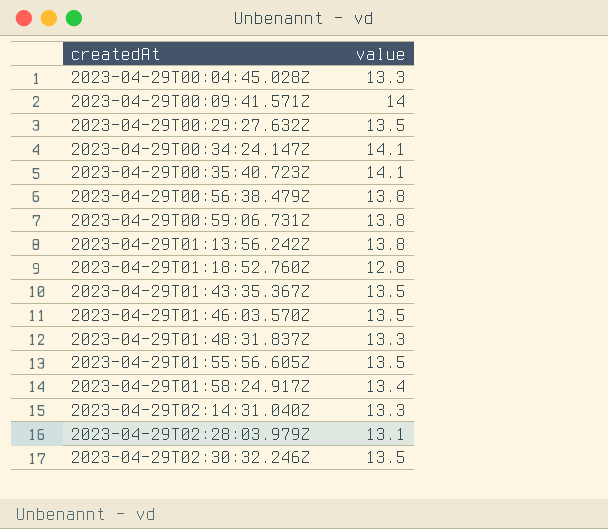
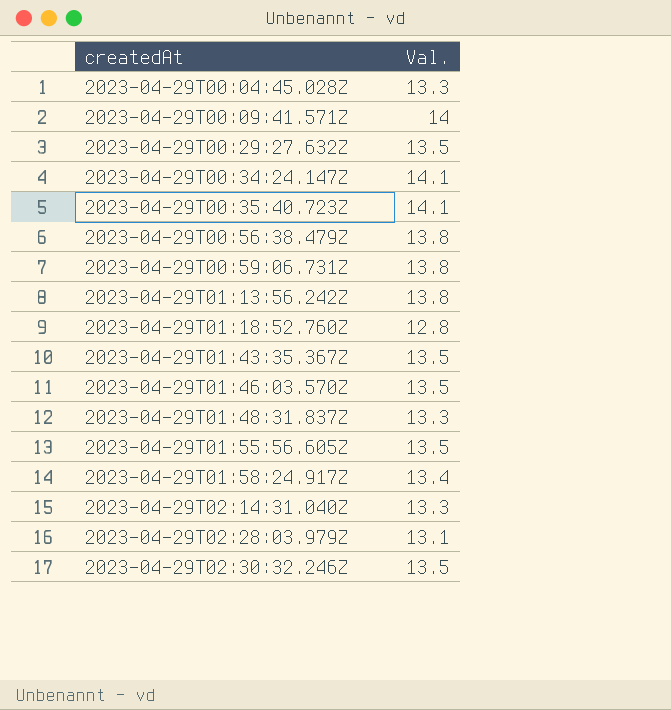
column name: value -> Val.

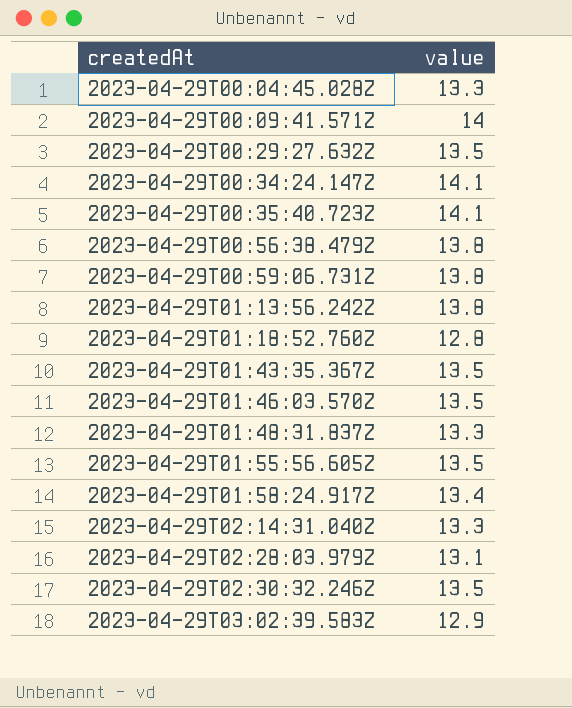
column name: Val. -> value
row 2023-04-29T03:02:39.583Z: none -> 12.9

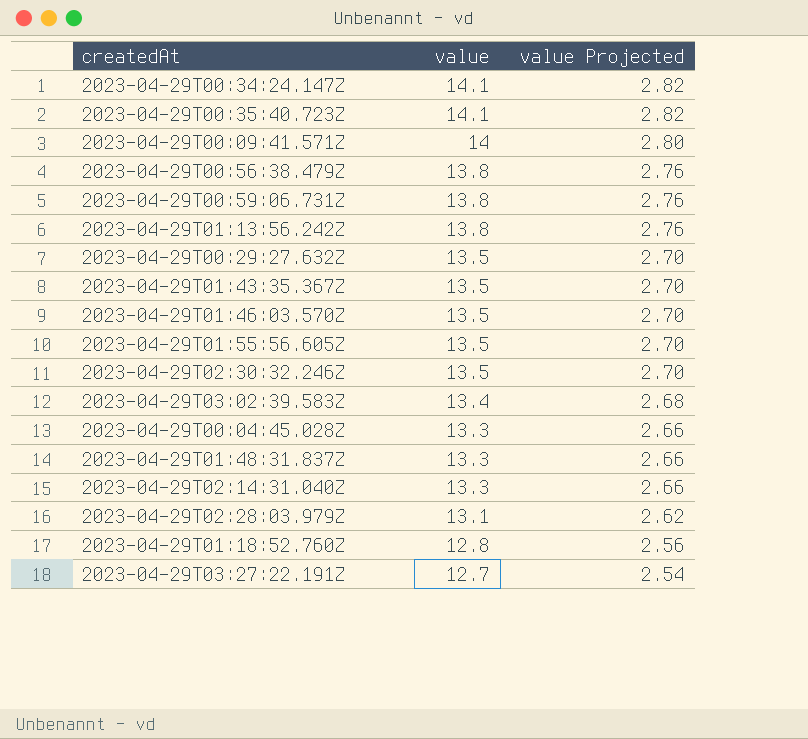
row order: createdAt ascending -> value descending
column value Projected | formula: none -> [value] * 0.2
row 2023-04-29T01:58:24.917Z: 13.4 -> none
2023-04-29T03:02:39.583Z | value: 12.9 -> 13.4
row 2023-04-29T03:27:22.191Z: none -> 12.7 | 2.54

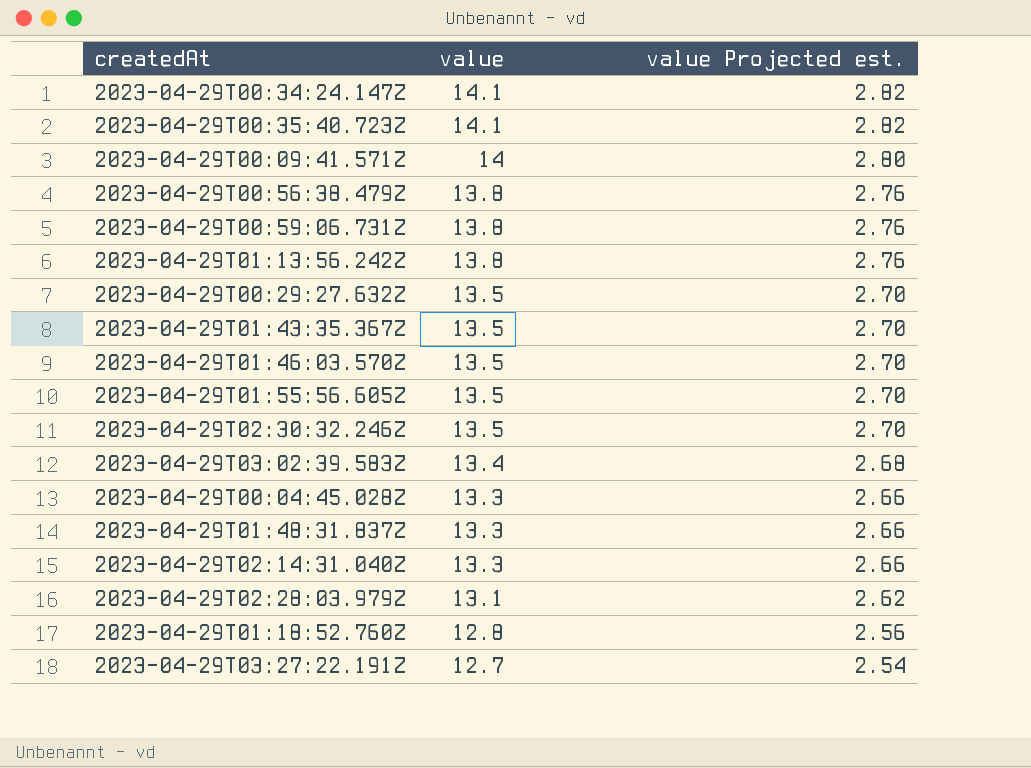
column name: value Projected -> value Projected est.

